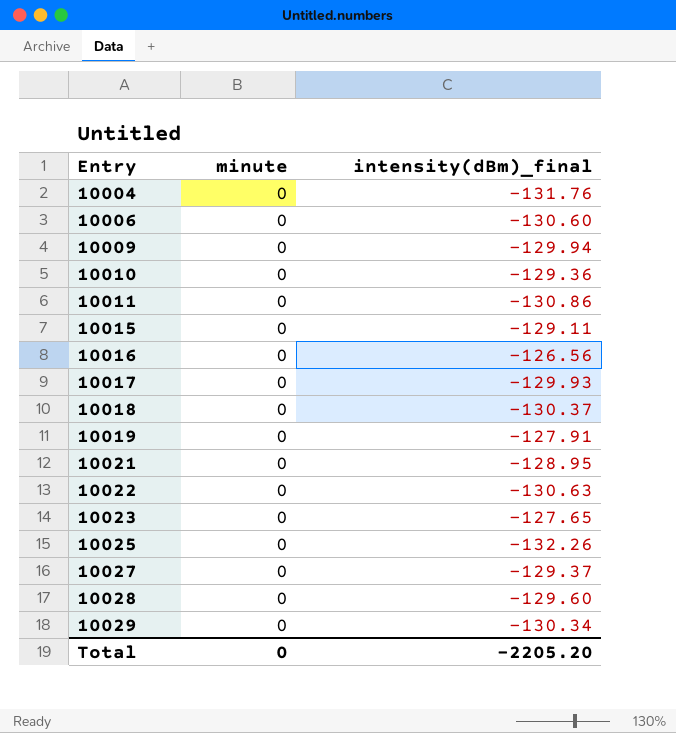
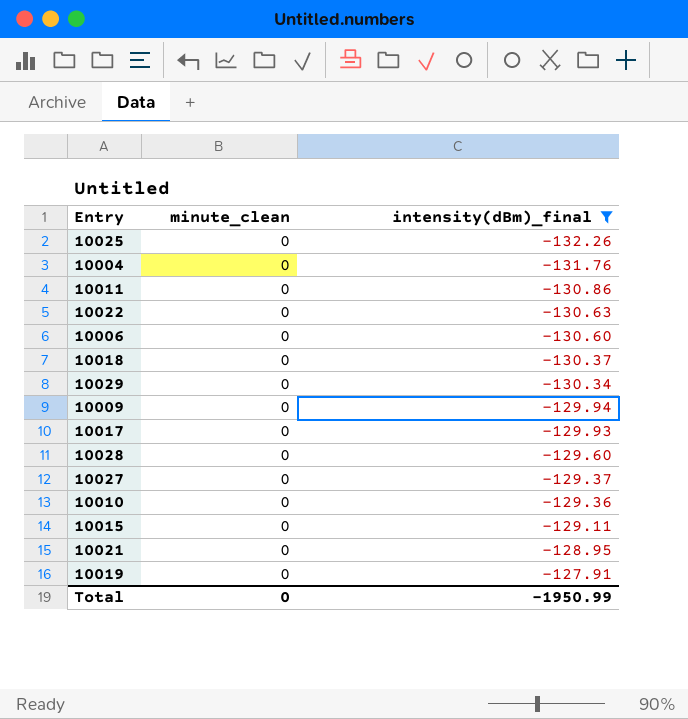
filter: none -> intensity(dBm)_final <= -127.91
row order: Entry ascending -> intensity(dBm)_final ascending
column name: minute -> minute_clean
Total | intensity(dBm)_final: -2205.20 -> -1950.99

